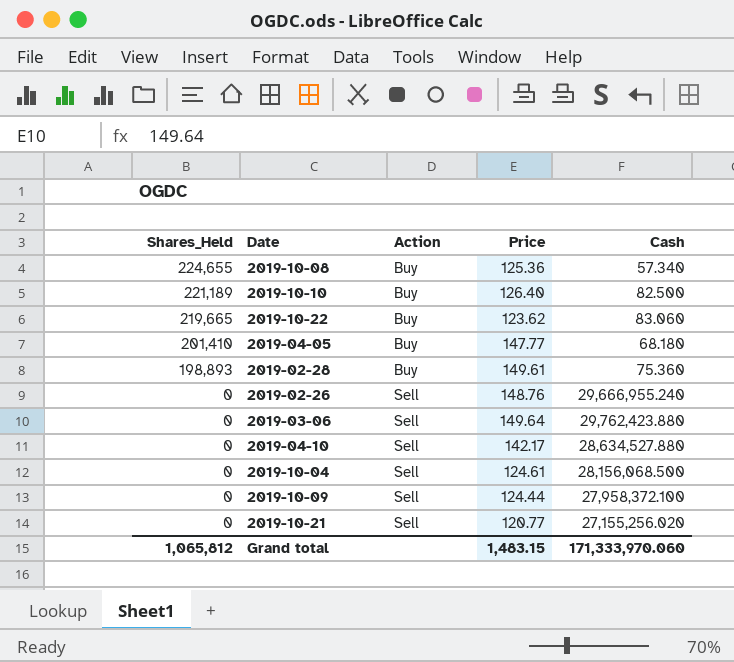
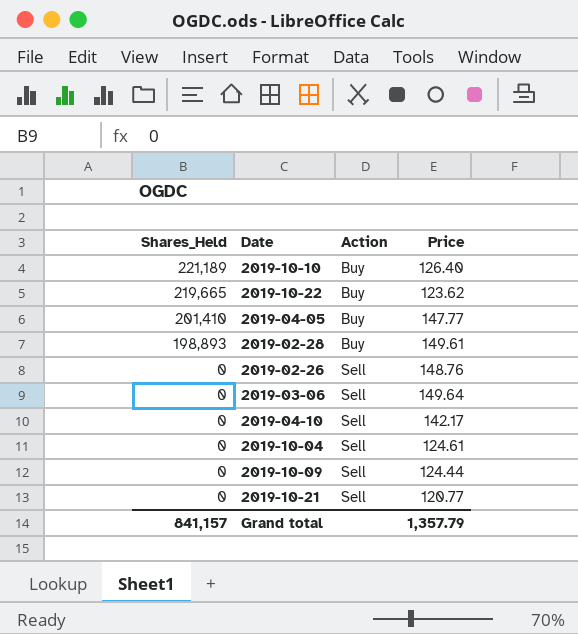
column Cash | position: 5 -> none
row 2019-10-08: 224,655 | Buy | 125.36 | 57.340 -> none
Grand total | Shares_Held: 1,065,812 -> 841,157
Grand total | Price: 1,483.15 -> 1,357.79

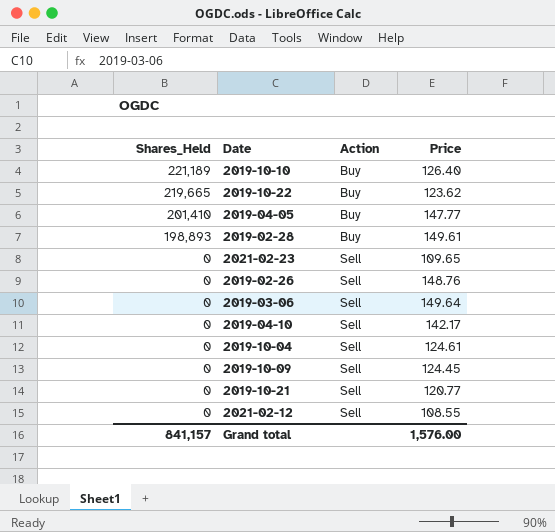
row 2021-02-23: none -> 0 | Sell | 109.65
2019-10-09 | Price: 124.44 -> 124.45
row 2021-02-12: none -> 0 | Sell | 108.55
Grand total | Price: 1,357.79 -> 1,576.00

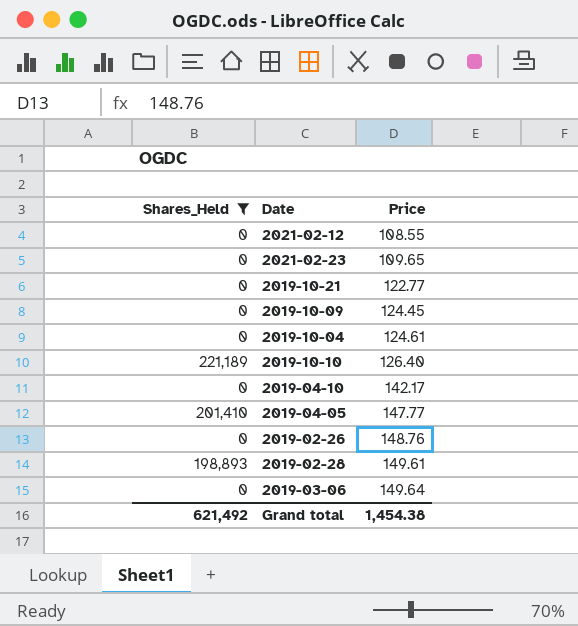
filter: none -> Shares_Held != 219,665
row order: Shares_Held descending -> Price ascending
column Action | position: 3 -> none
2019-10-21 | Price: 120.77 -> 122.77
Grand total | Shares_Held: 841,157 -> 621,492
Grand total | Price: 1,576.00 -> 1,454.38

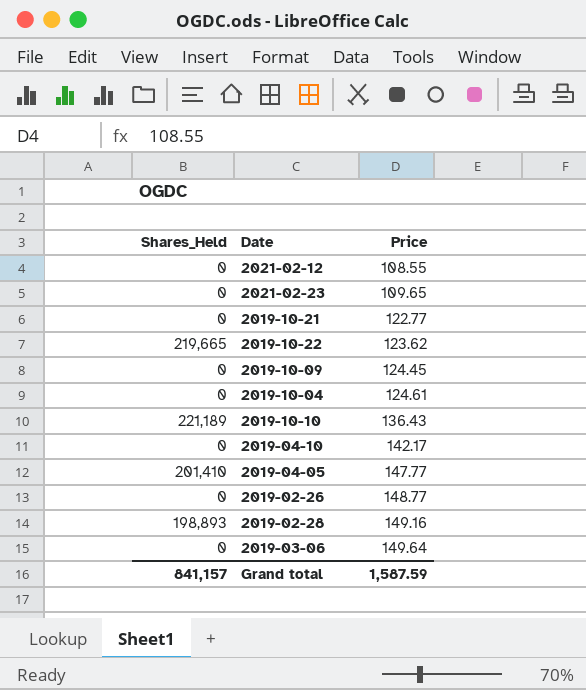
filter: Shares_Held != 219,665 -> none
2019-10-10 | Price: 126.40 -> 136.43
2019-02-26 | Price: 148.76 -> 148.77
2019-02-28 | Price: 149.61 -> 149.16
Grand total | Shares_Held: 621,492 -> 841,157
Grand total | Price: 1,454.38 -> 1,587.59

